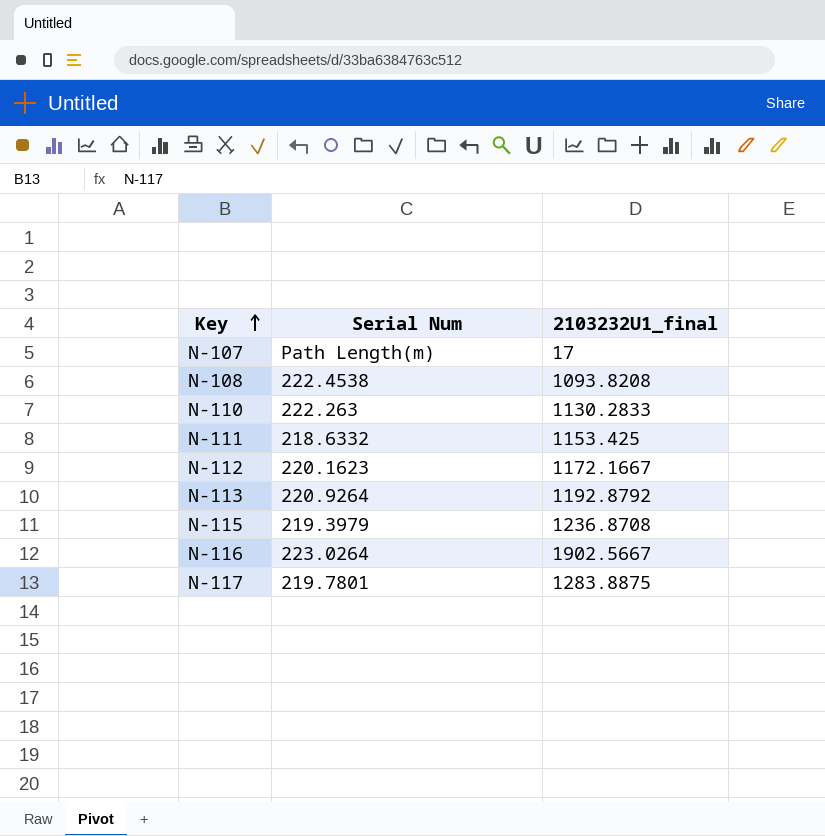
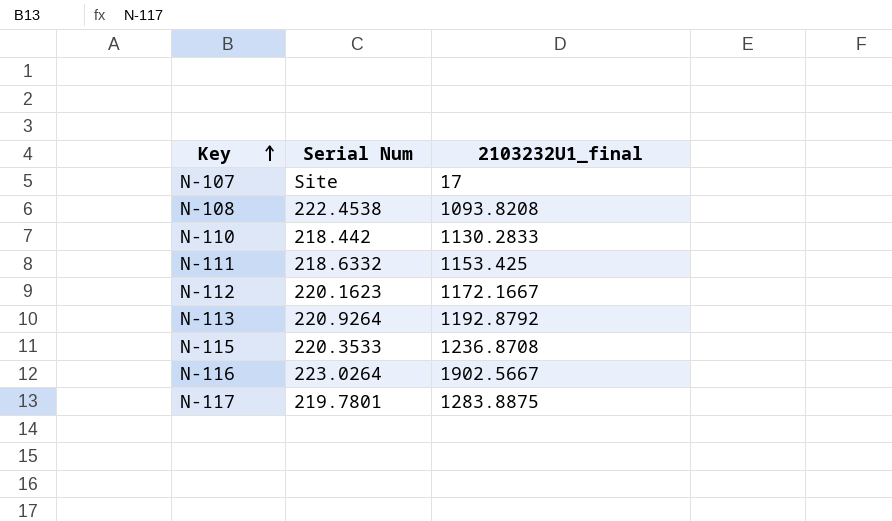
N-107 | Serial Num: Path Length(m) -> Site
N-110 | Serial Num: 222.263 -> 218.442
N-115 | Serial Num: 219.3979 -> 220.3533

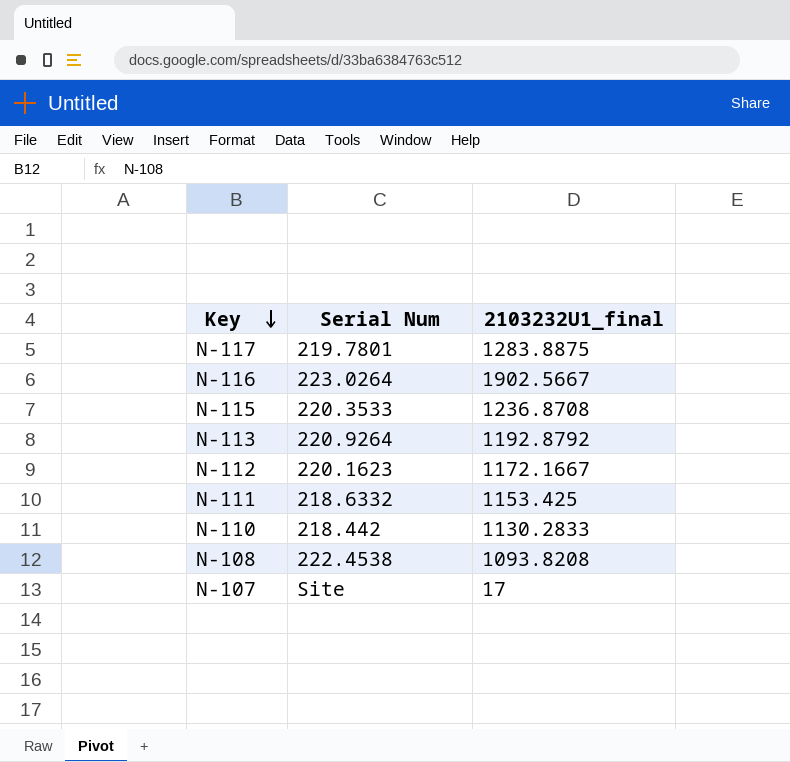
row order: Key ascending -> Key descending

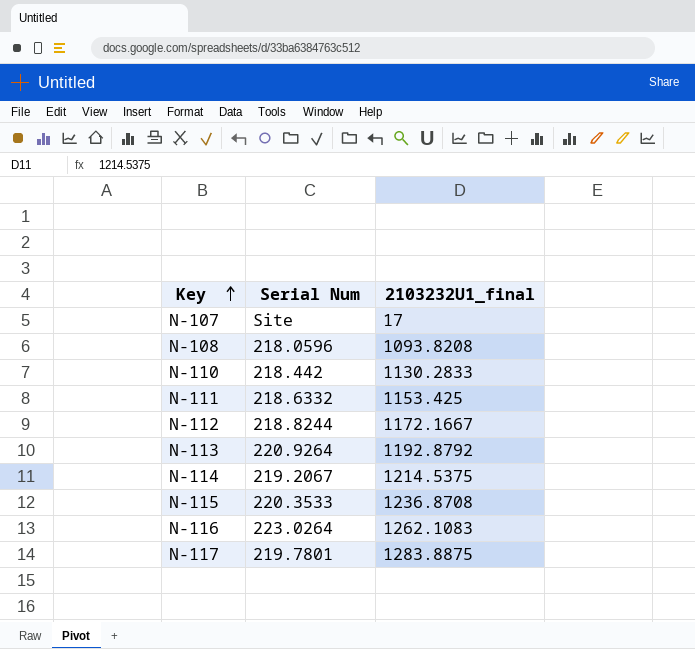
row order: Key descending -> Key ascending
N-108 | Serial Num: 222.4538 -> 218.0596
N-112 | Serial Num: 220.1623 -> 218.8244
row N-114: none -> 219.2067 | 1214.5375
N-116 | 2103232U1_final: 1902.5667 -> 1262.1083

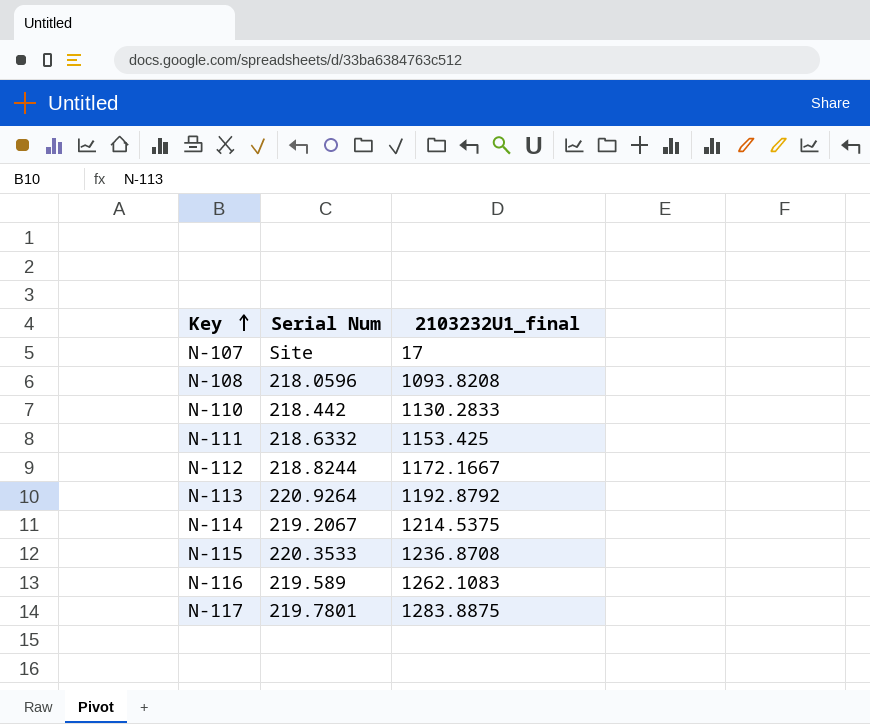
N-116 | Serial Num: 223.0264 -> 219.589

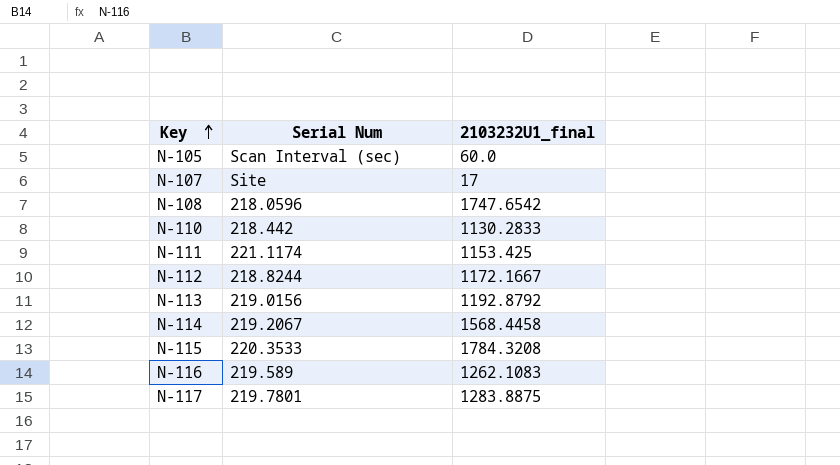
row N-105: none -> Scan Interval (sec) | 60.0
N-108 | 2103232U1_final: 1093.8208 -> 1747.6542
N-111 | Serial Num: 218.6332 -> 221.1174
N-113 | Serial Num: 220.9264 -> 219.0156
N-114 | 2103232U1_final: 1214.5375 -> 1568.4458
N-115 | 2103232U1_final: 1236.8708 -> 1784.3208

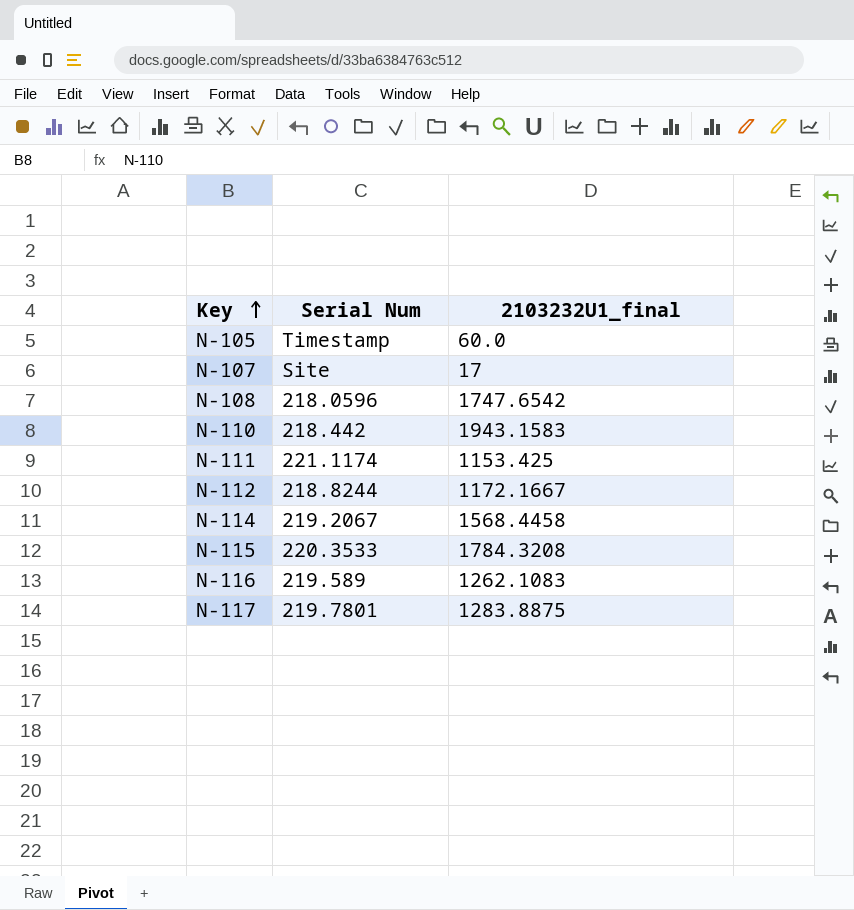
row N-113: 219.0156 | 1192.8792 -> none
N-105 | Serial Num: Scan Interval (sec) -> Timestamp
N-110 | 2103232U1_final: 1130.2833 -> 1943.1583

